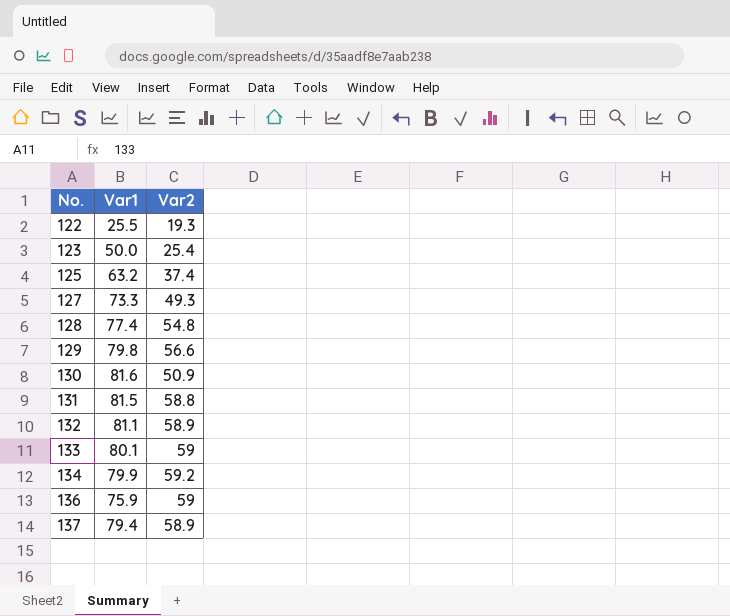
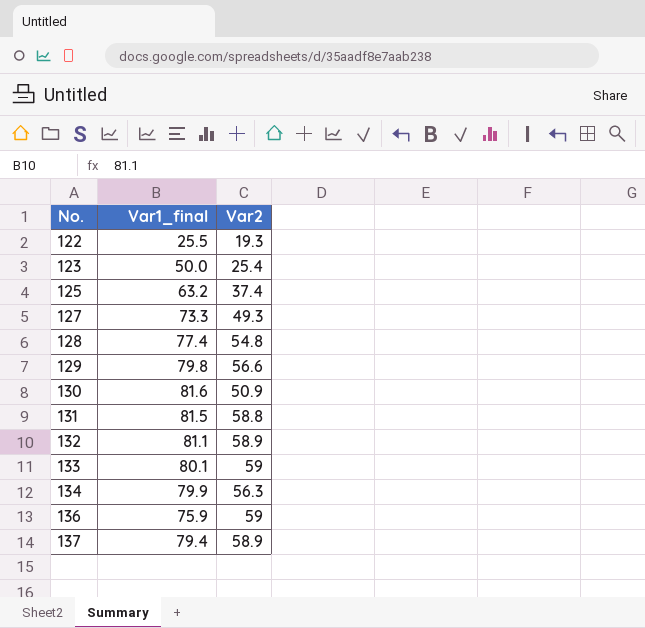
column name: Var1 -> Var1_final
134 | Var2: 59.2 -> 56.3

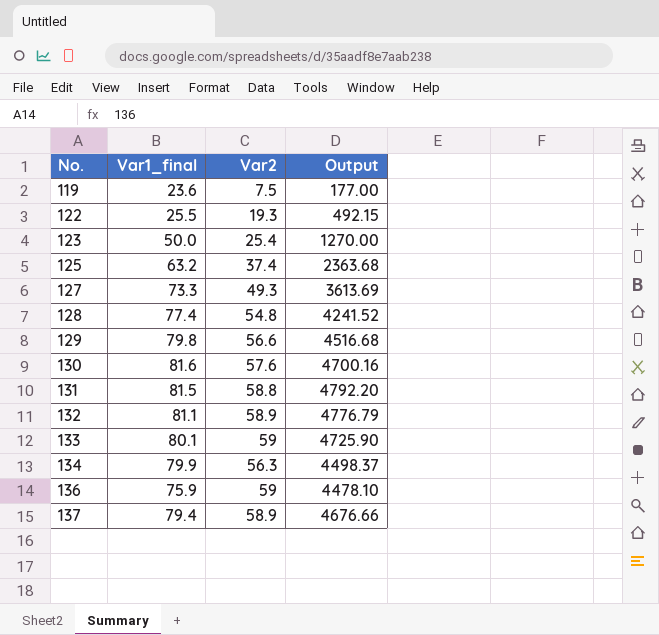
column Output | formula: none -> [Var1_final] * [Var2]
row 119: none -> 23.6 | 7.5 | 177.00
130 | Var2: 50.9 -> 57.6

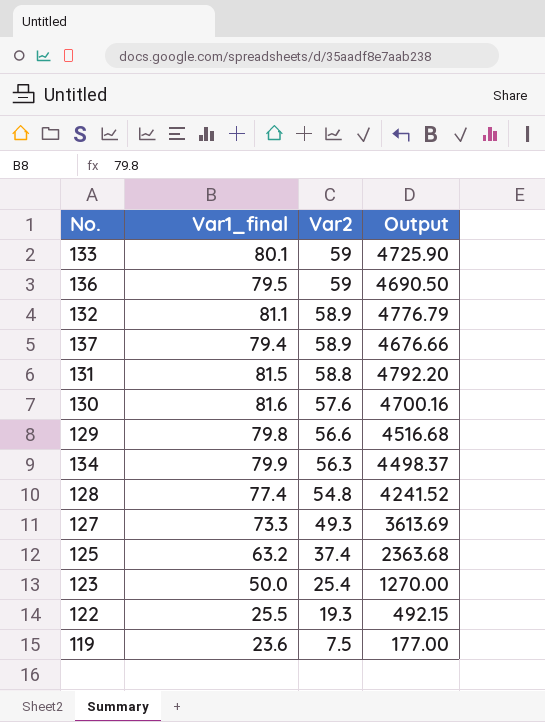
row order: No. ascending -> Var2 descending
136 | Var1_final: 75.9 -> 79.5
136 | Output: 4478.10 -> 4690.50

